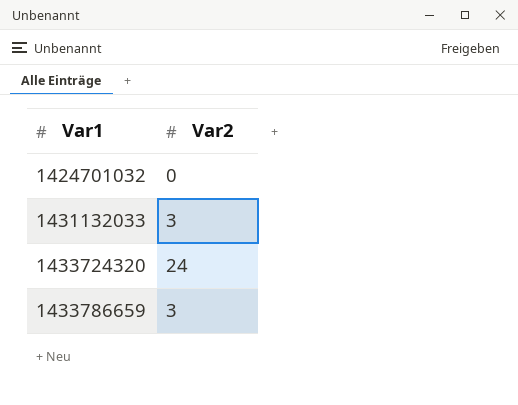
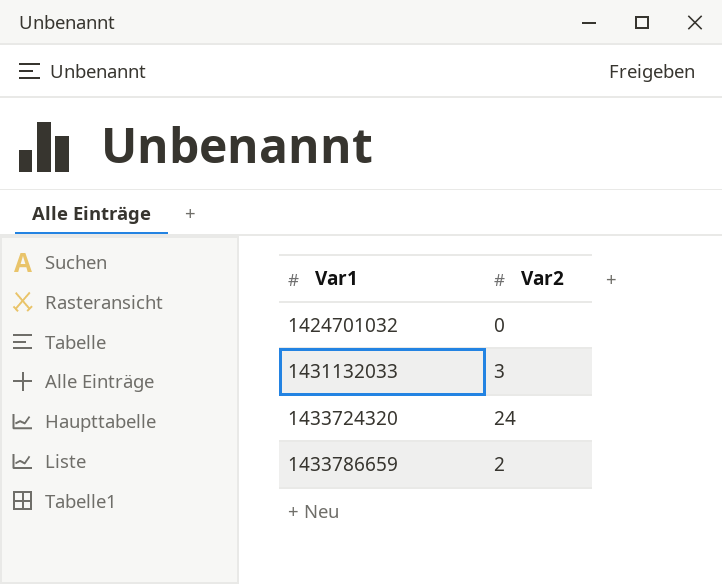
1433786659 | Var2: 3 -> 2

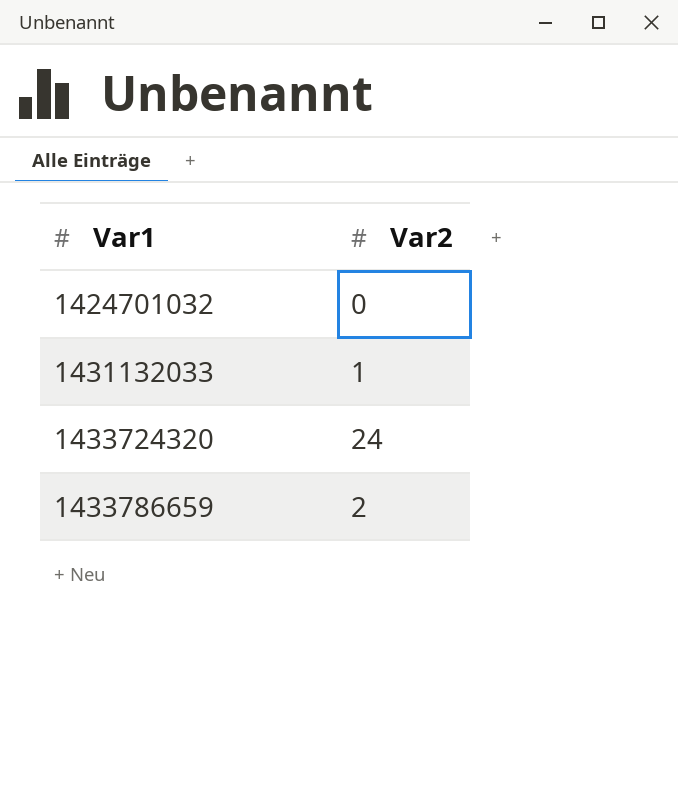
1431132033 | Var2: 3 -> 1

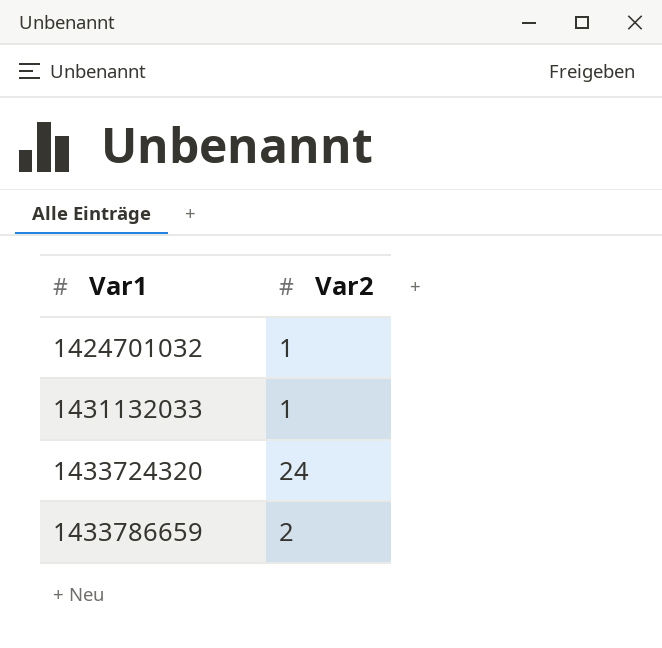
1424701032 | Var2: 0 -> 1

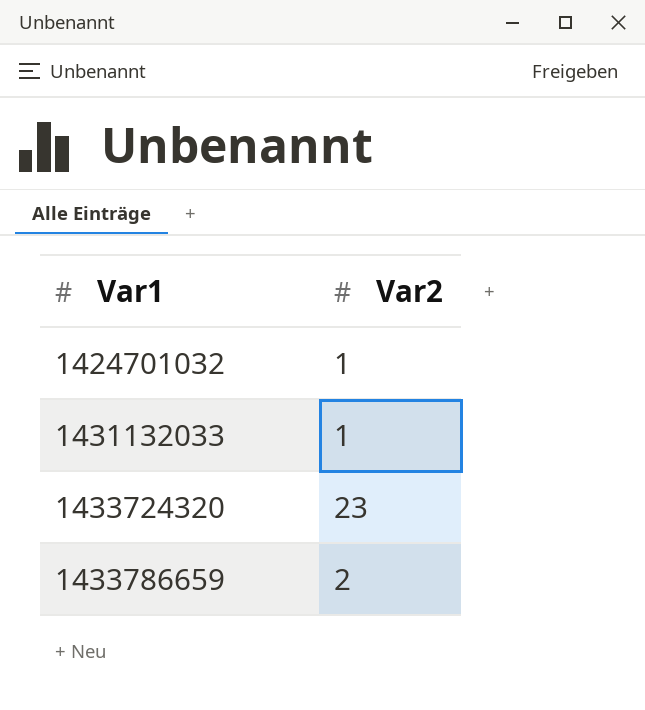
1433724320 | Var2: 24 -> 23

